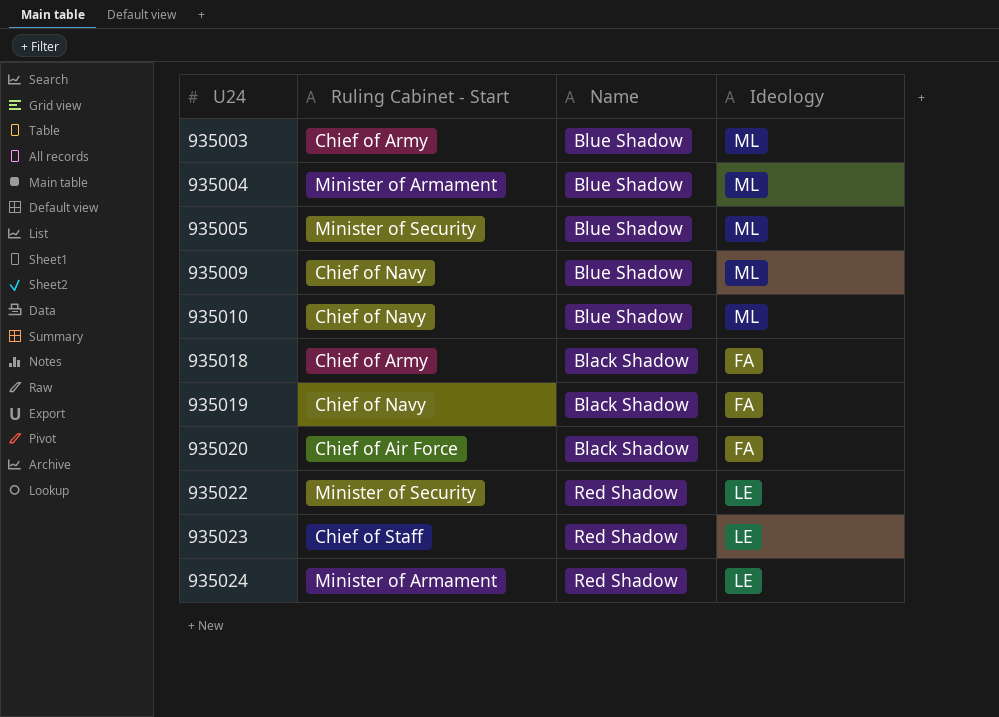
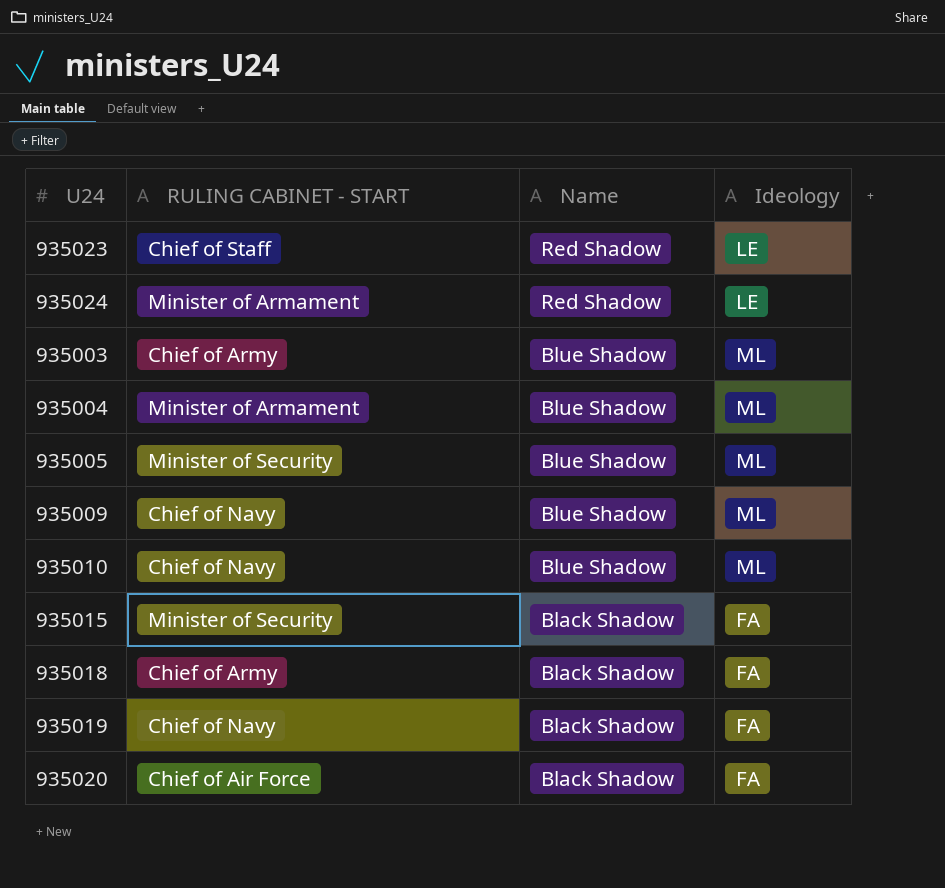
row order: U24 ascending -> Name descending
column name: Ruling Cabinet - Start -> RULING CABINET - START
row 935022: Minister of Security | Red Shadow | LE -> none
row 935015: none -> Minister of Security | Black Shadow | FA

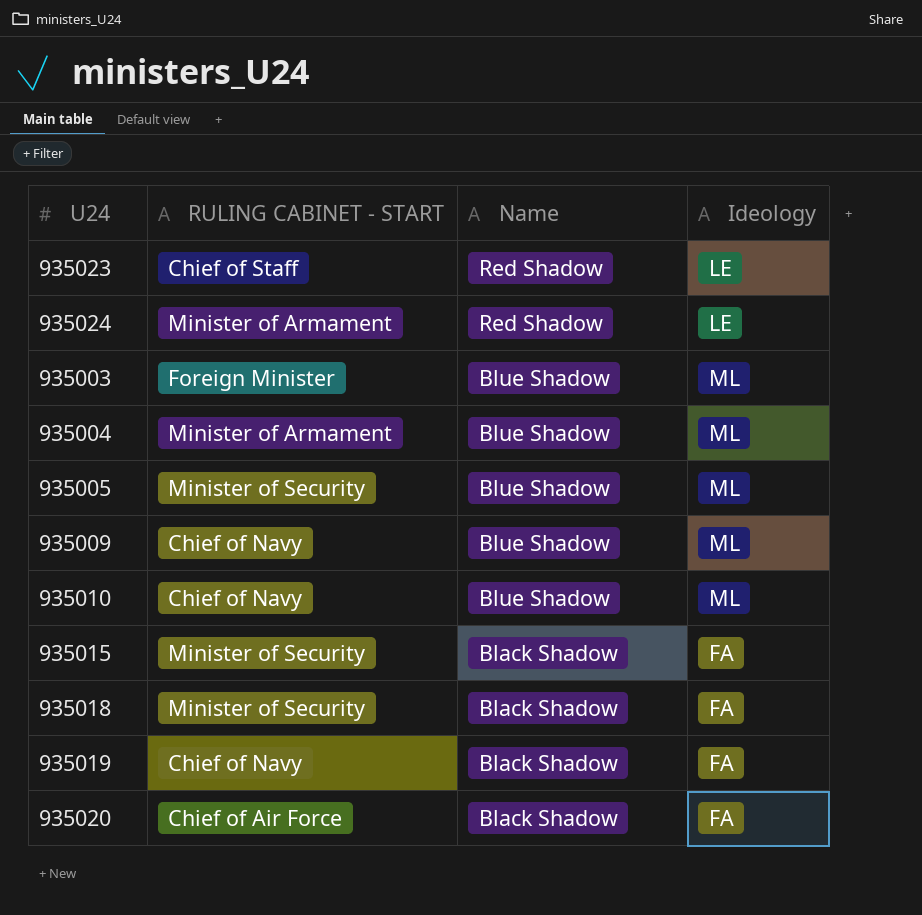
935003 | RULING CABINET - START: Chief of Army -> Foreign Minister
935018 | RULING CABINET - START: Chief of Army -> Minister of Security

